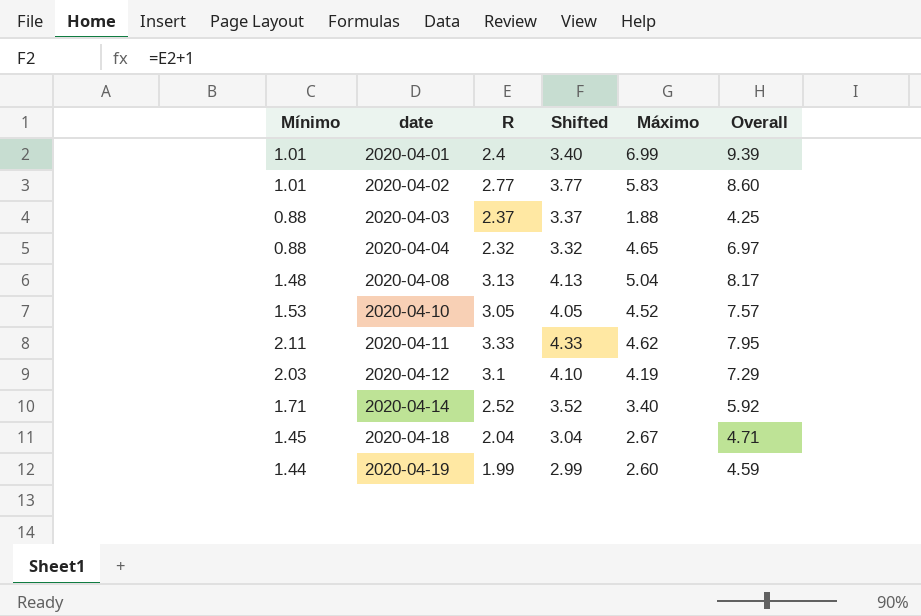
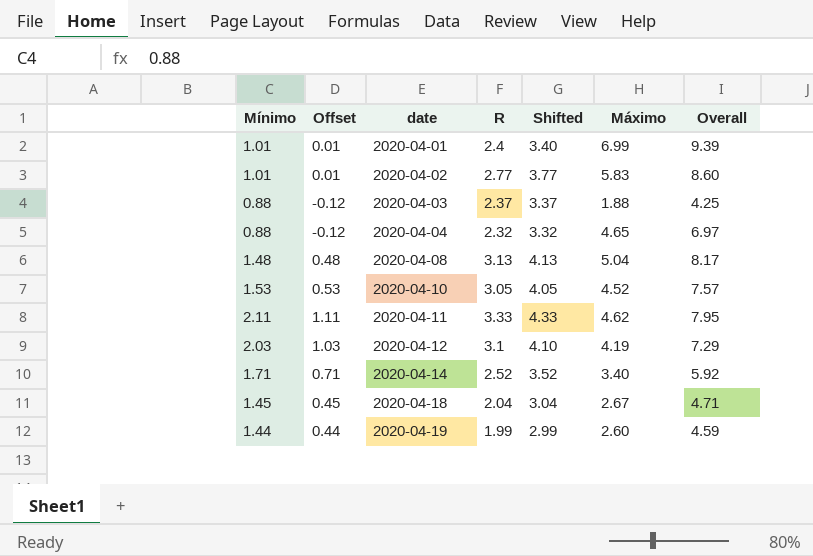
column Offset | formula: none -> [Mínimo] - 1

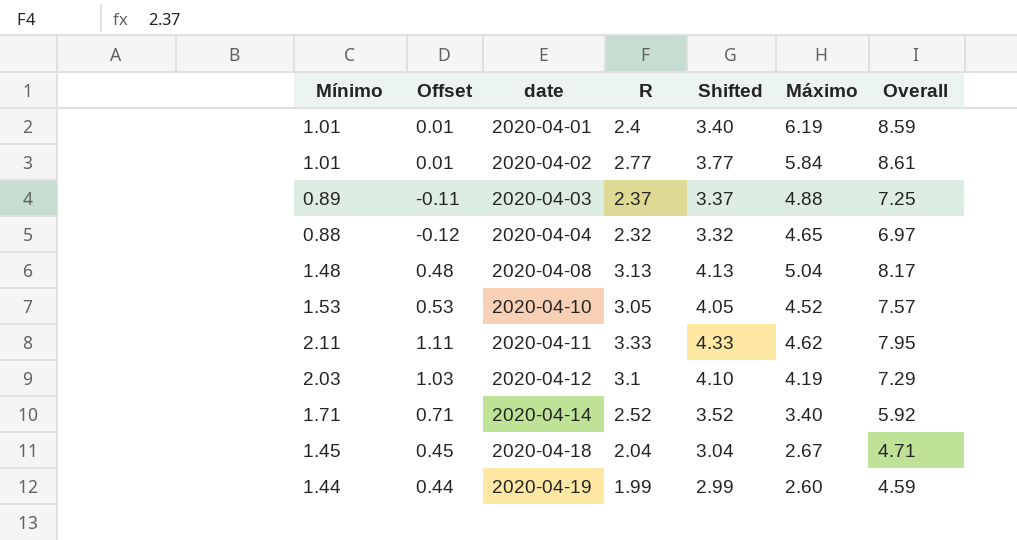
2020-04-01 | Máximo: 6.99 -> 6.19
2020-04-01 | Overall: 9.39 -> 8.59
2020-04-02 | Máximo: 5.83 -> 5.84
2020-04-02 | Overall: 8.60 -> 8.61
2020-04-03 | Mínimo: 0.88 -> 0.89
2020-04-03 | Offset: -0.12 -> -0.11
2020-04-03 | Máximo: 1.88 -> 4.88
2020-04-03 | Overall: 4.25 -> 7.25

